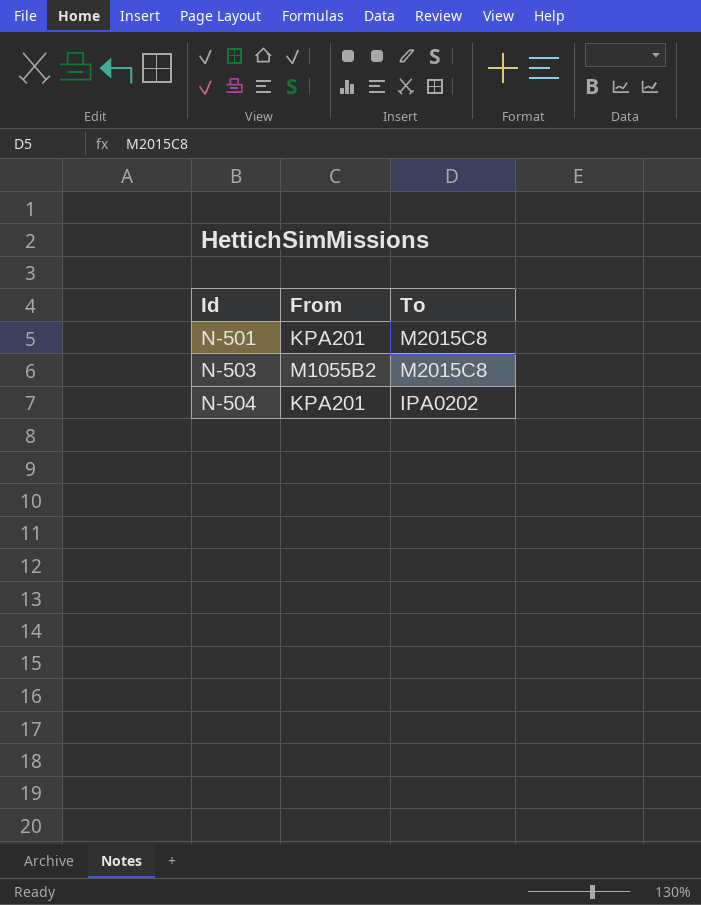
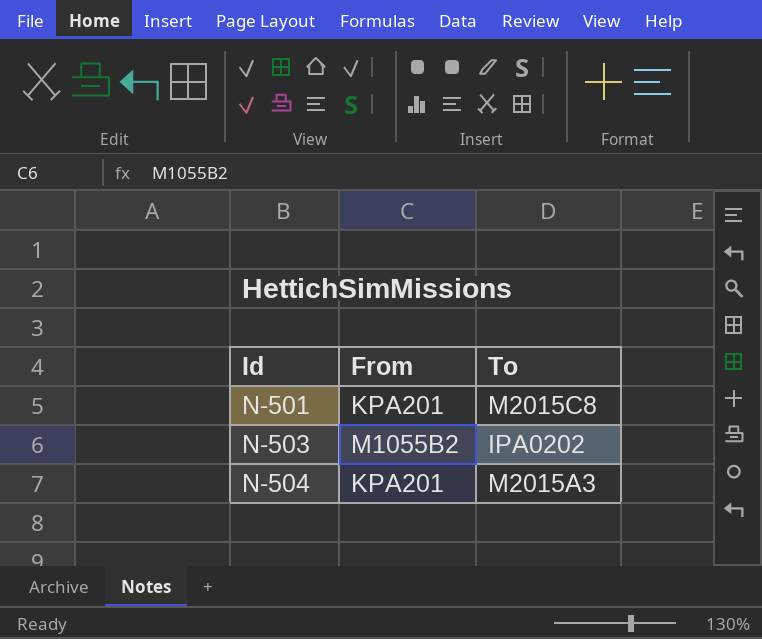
N-503 | To: M2015C8 -> IPA0202
N-504 | To: IPA0202 -> M2015A3

